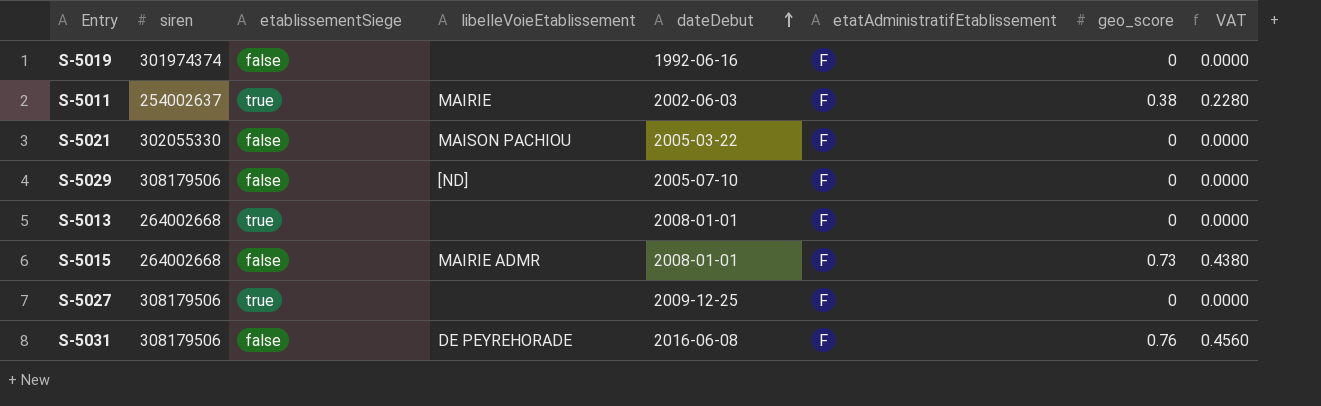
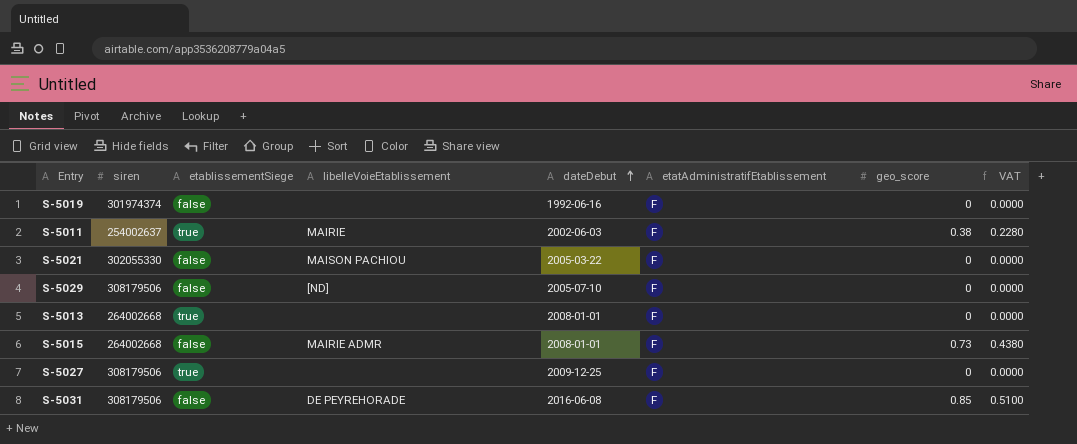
S-5031 | geo_score: 0.76 -> 0.85
S-5031 | VAT: 0.4560 -> 0.5100

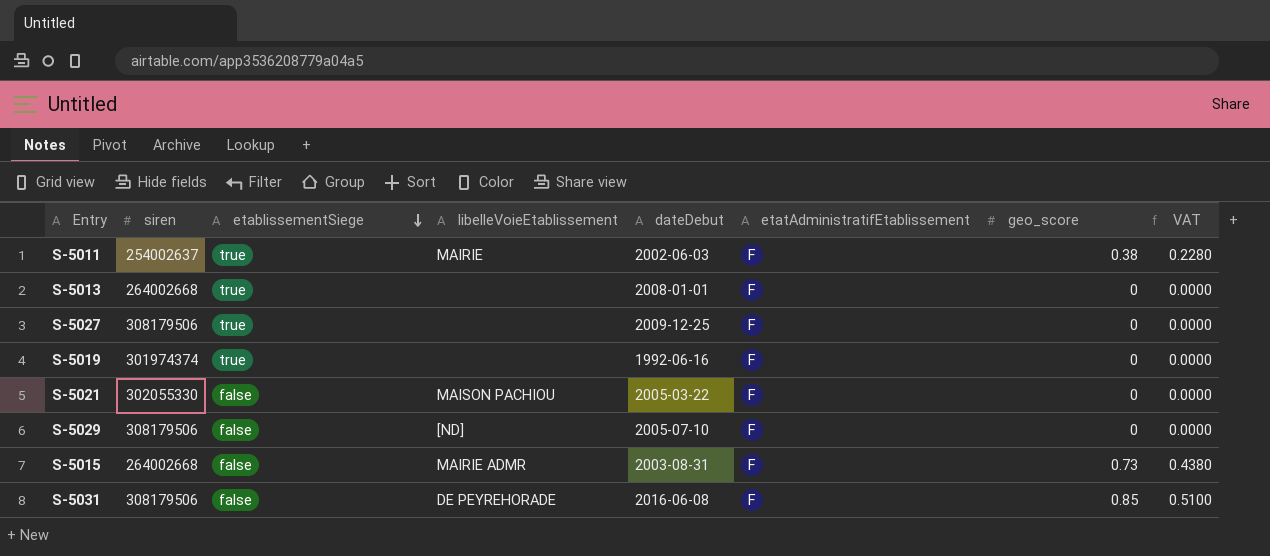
row order: dateDebut ascending -> etablissementSiege descending
S-5019 | etablissementSiege: false -> true
S-5015 | dateDebut: 2008-01-01 -> 2003-08-31

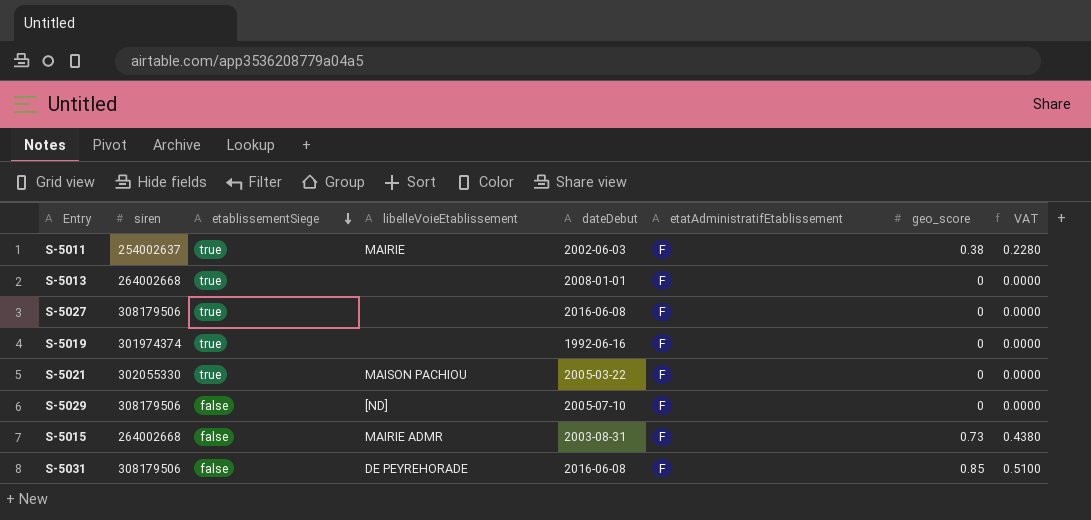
S-5027 | dateDebut: 2009-12-25 -> 2016-06-08
S-5021 | etablissementSiege: false -> true

